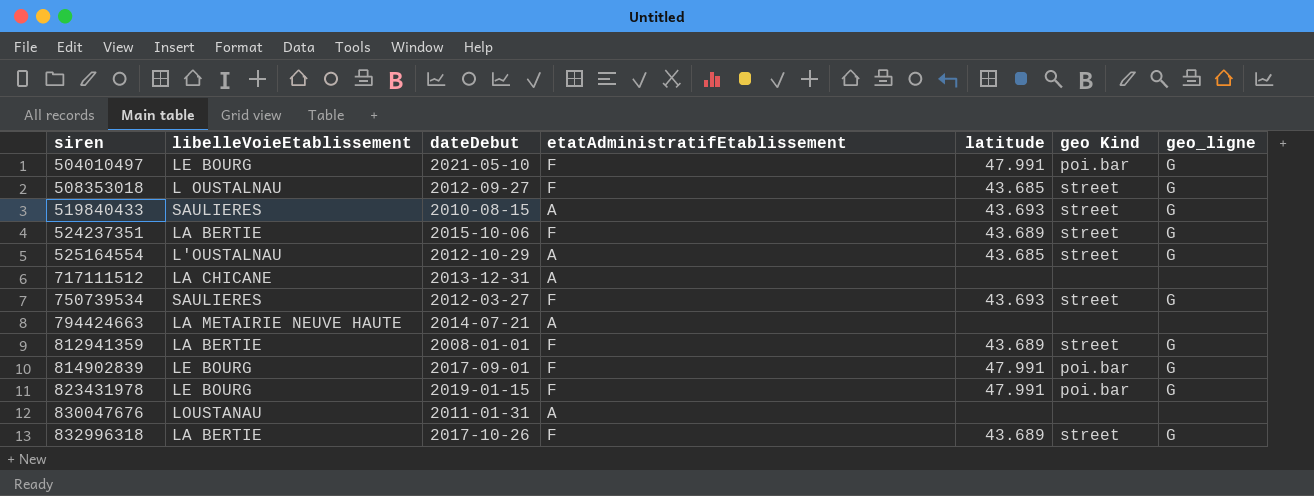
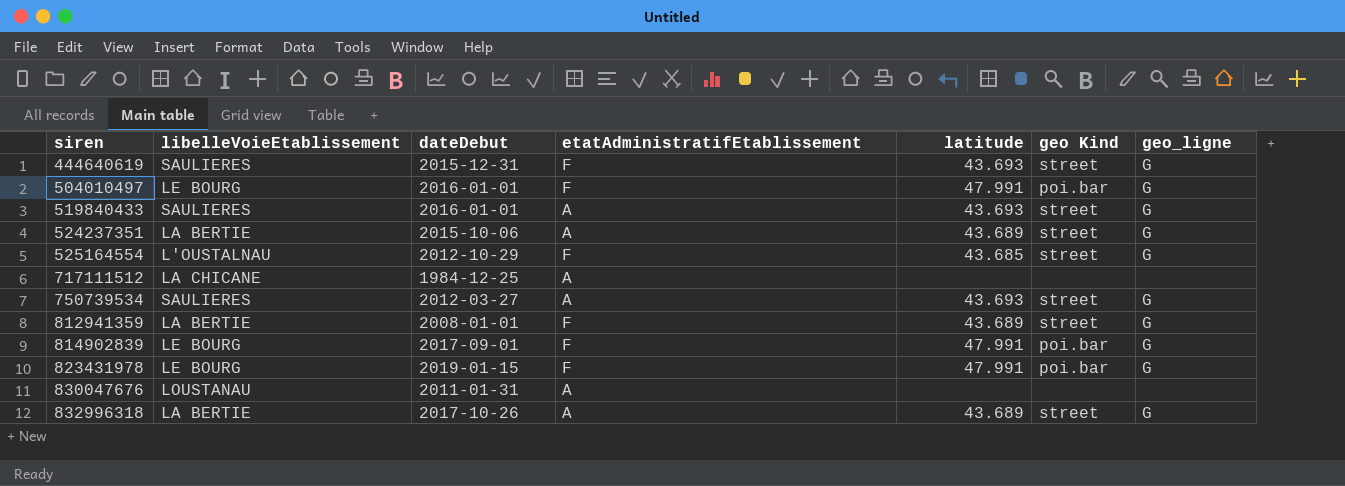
row 508353018: L OUSTALNAU | 2012-09-27 | F | 43.685 | street | G -> none
row 794424663: LA METAIRIE NEUVE HAUTE | 2014-07-21 | A | none | none | none -> none
row 444640619: none -> SAULIERES | 2015-12-31 | F | 43.693 | street | G
504010497 | dateDebut: 2021-05-10 -> 2016-01-01
519840433 | dateDebut: 2010-08-15 -> 2016-01-01
524237351 | etatAdministratifEtablissement: F -> A
525164554 | etatAdministratifEtablissement: A -> F
717111512 | dateDebut: 2013-12-31 -> 1984-12-25
750739534 | etatAdministratifEtablissement: F -> A
832996318 | etatAdministratifEtablissement: F -> A

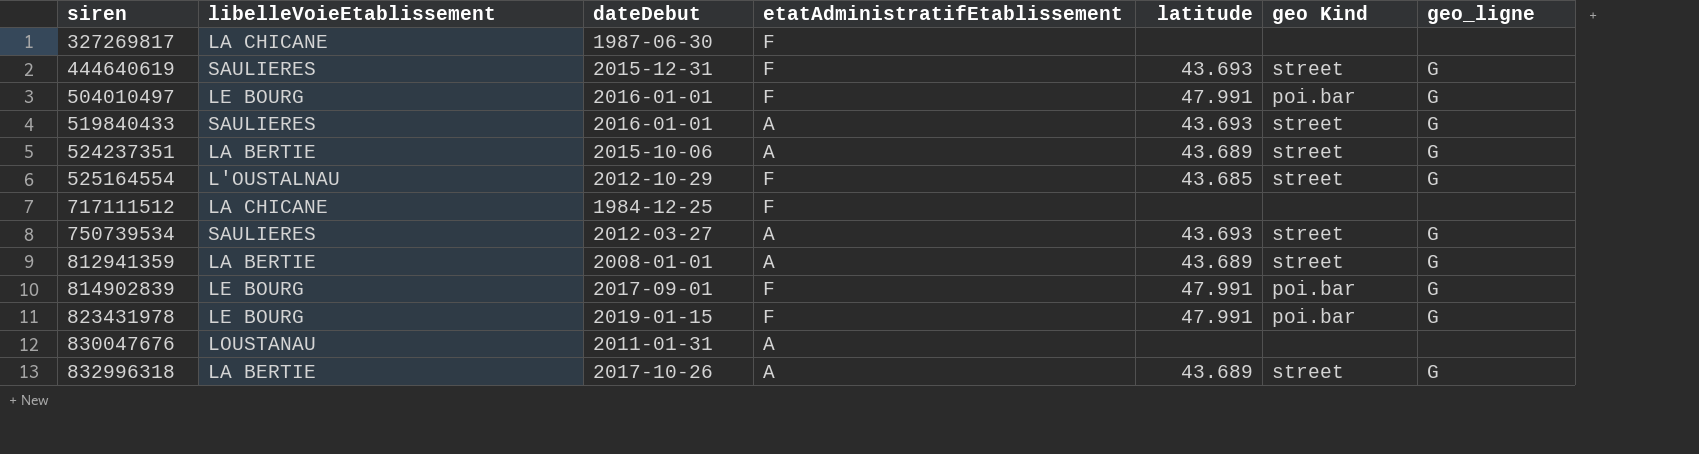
row 327269817: none -> LA CHICANE | 1987-06-30 | F | none | none | none
717111512 | etatAdministratifEtablissement: A -> F
812941359 | etatAdministratifEtablissement: F -> A

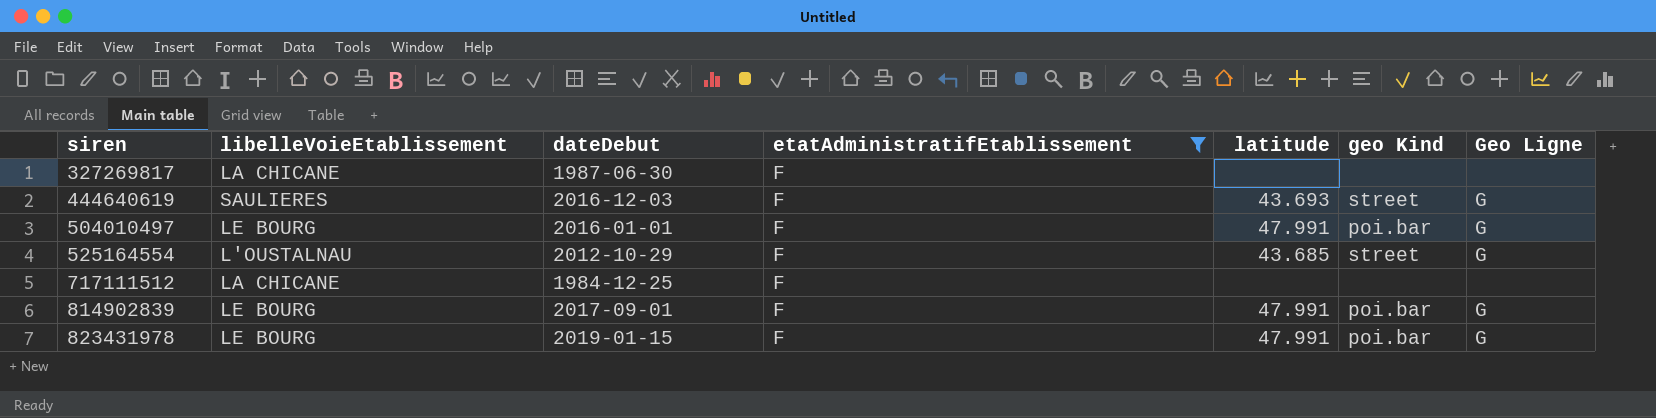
filter: none -> etatAdministratifEtablissement = F
column name: geo_ligne -> Geo Ligne
444640619 | dateDebut: 2015-12-31 -> 2016-12-03

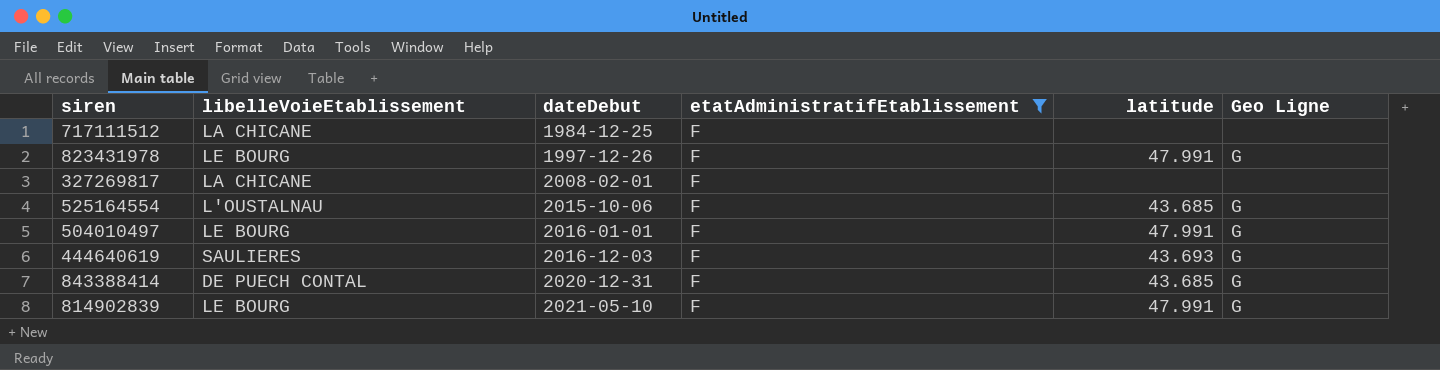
row order: siren ascending -> dateDebut ascending
column geo Kind | position: 6 -> none
823431978 | dateDebut: 2019-01-15 -> 1997-12-26
327269817 | dateDebut: 1987-06-30 -> 2008-02-01
525164554 | dateDebut: 2012-10-29 -> 2015-10-06
row 843388414: none -> DE PUECH CONTAL | 2020-12-31 | F | 43.685 | G
814902839 | dateDebut: 2017-09-01 -> 2021-05-10

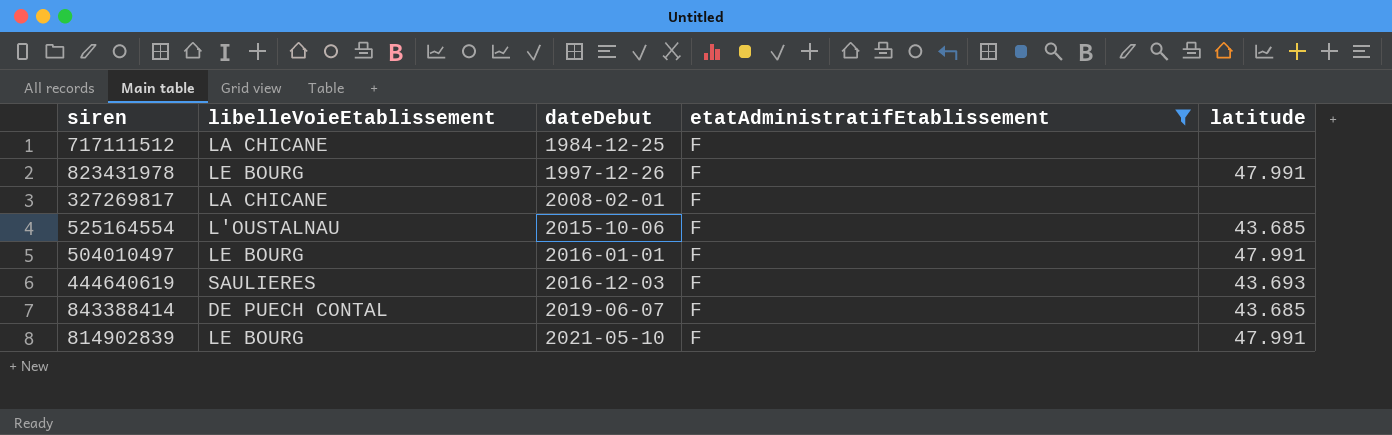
column Geo Ligne | position: 6 -> none
843388414 | dateDebut: 2020-12-31 -> 2019-06-07

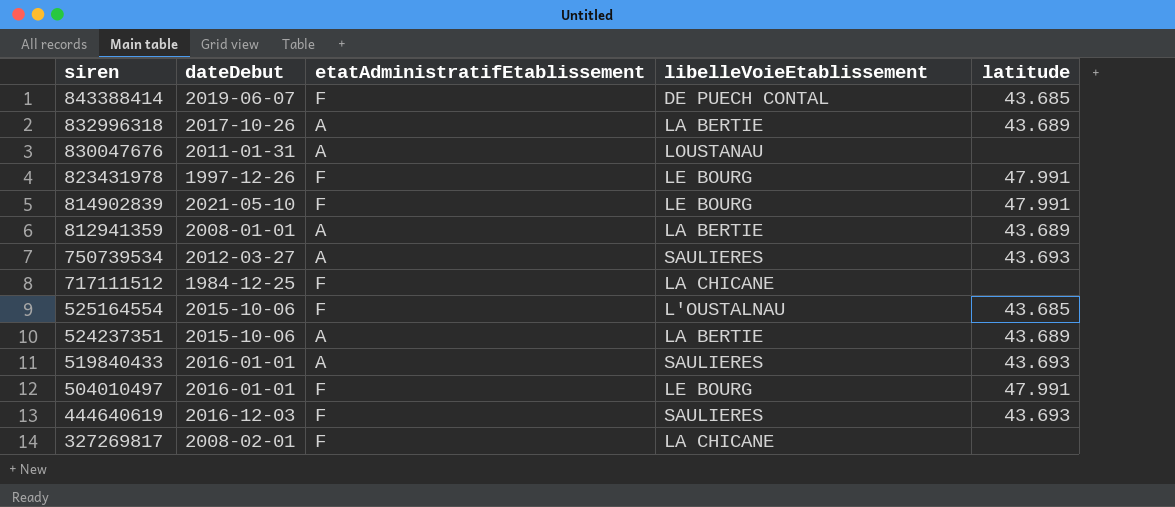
filter: etatAdministratifEtablissement = F -> none
row order: dateDebut ascending -> siren descending
column libelleVoieEtablissement | position: 2 -> 4

